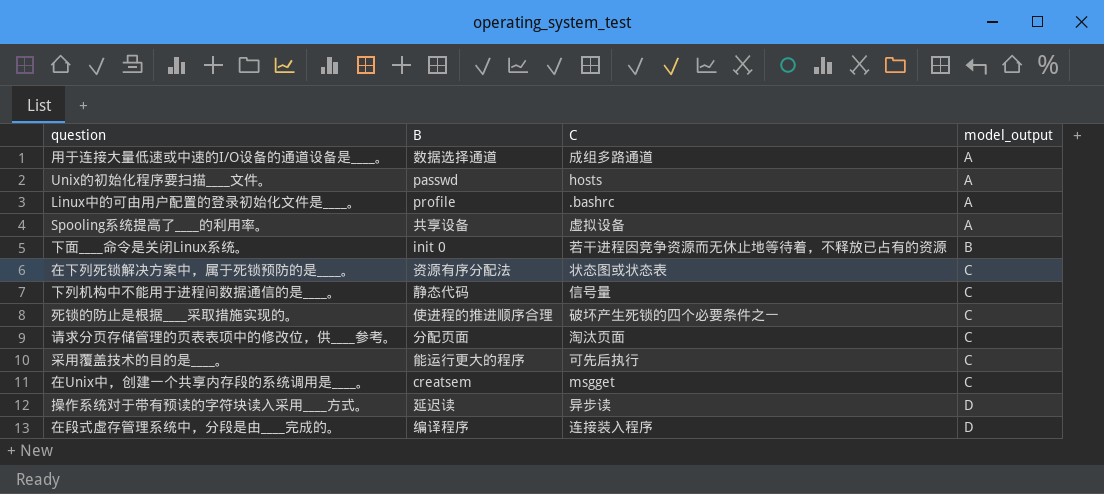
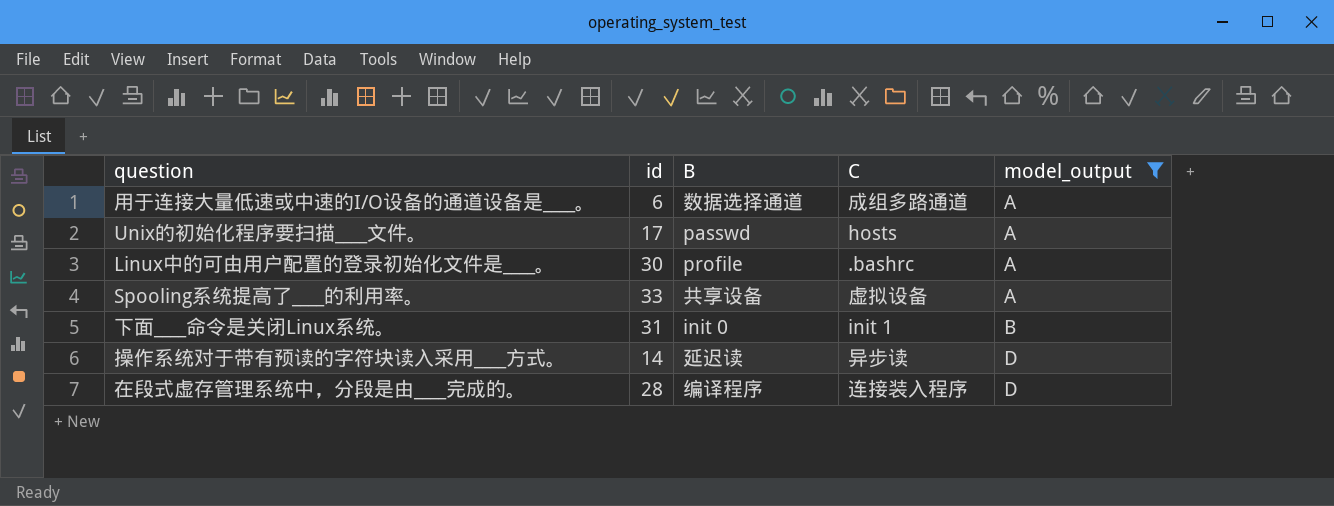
filter: none -> model_output != C
column id | position: none -> 2
下面____命令是关闭Linux系统。 | C: 若干进程因竞争资源而无休止地等待着，不释放已占有的资源 -> init 1

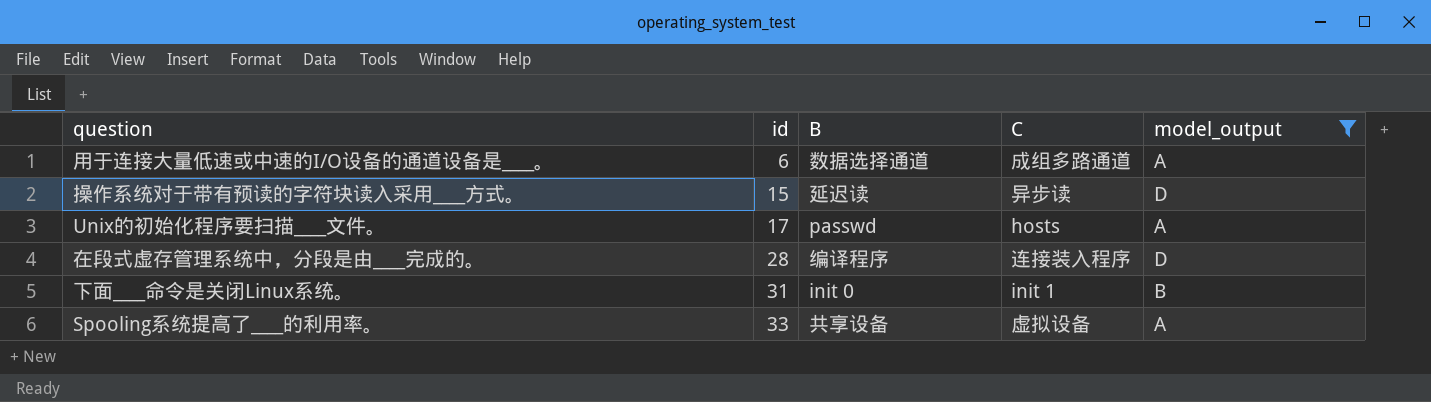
row order: model_output ascending -> id ascending
row Linux中的可由用户配置的登录初始化文件是____。: 30 | profile | .bashrc | A -> none
操作系统对于带有预读的字符块读入采用____方式。 | id: 14 -> 15

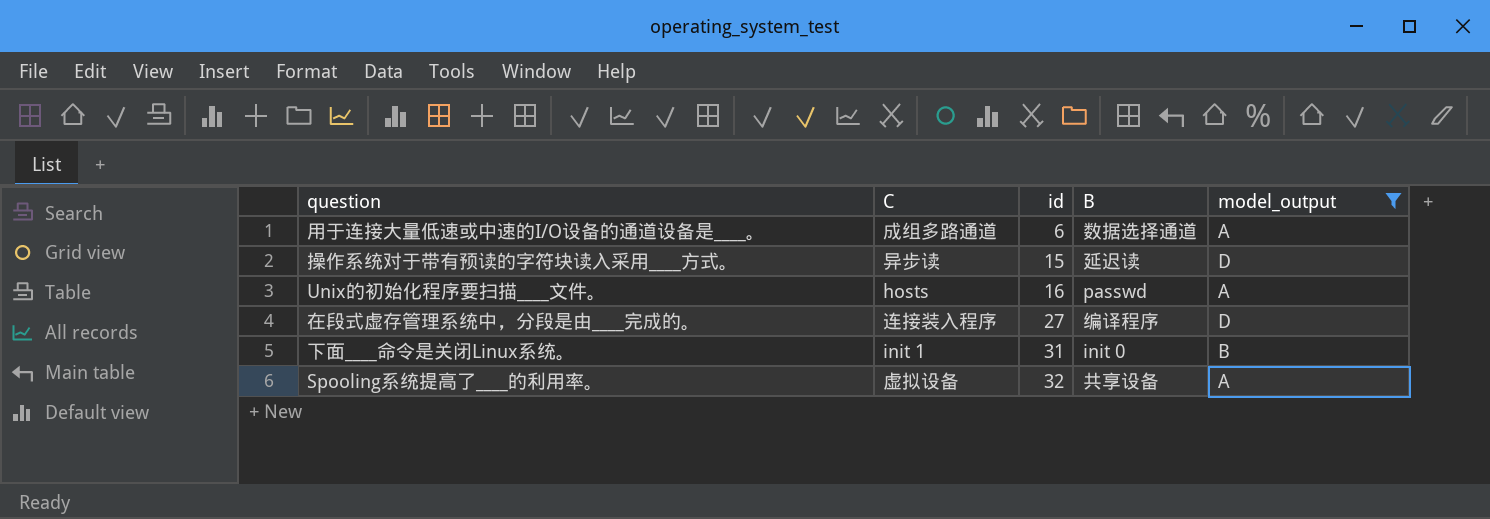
column C | position: 4 -> 2
Unix的初始化程序要扫描____文件。 | id: 17 -> 16
在段式虚存管理系统中，分段是由____完成的。 | id: 28 -> 27
Spooling系统提高了____的利用率。 | id: 33 -> 32

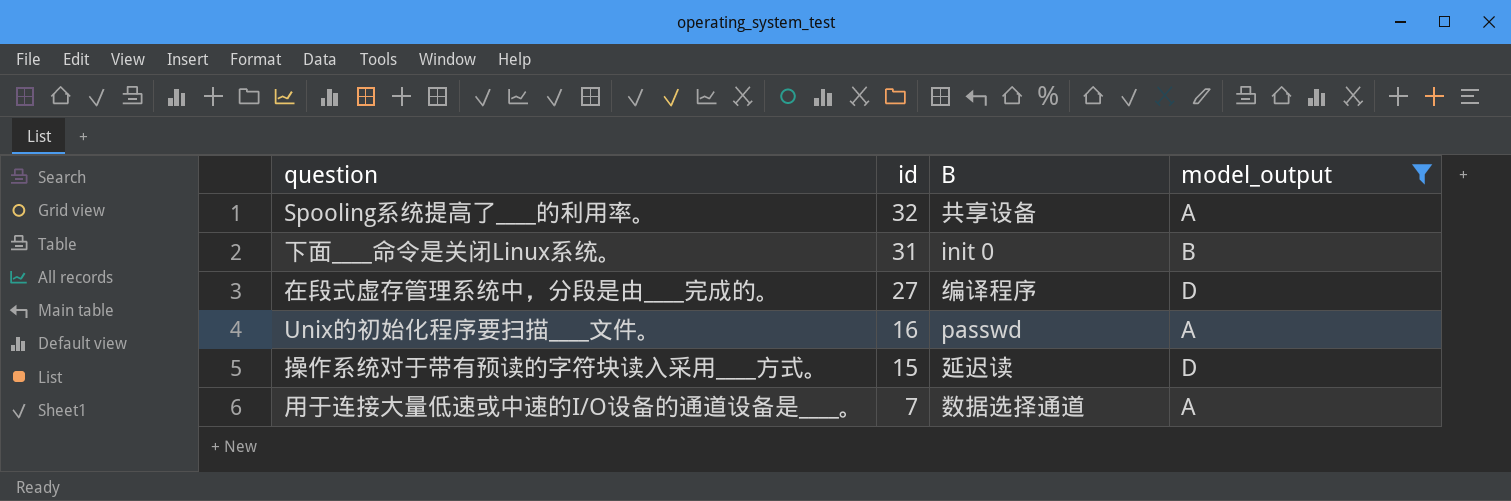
row order: id ascending -> id descending
column C | position: 2 -> none
用于连接大量低速或中速的I/O设备的通道设备是____。 | id: 6 -> 7

